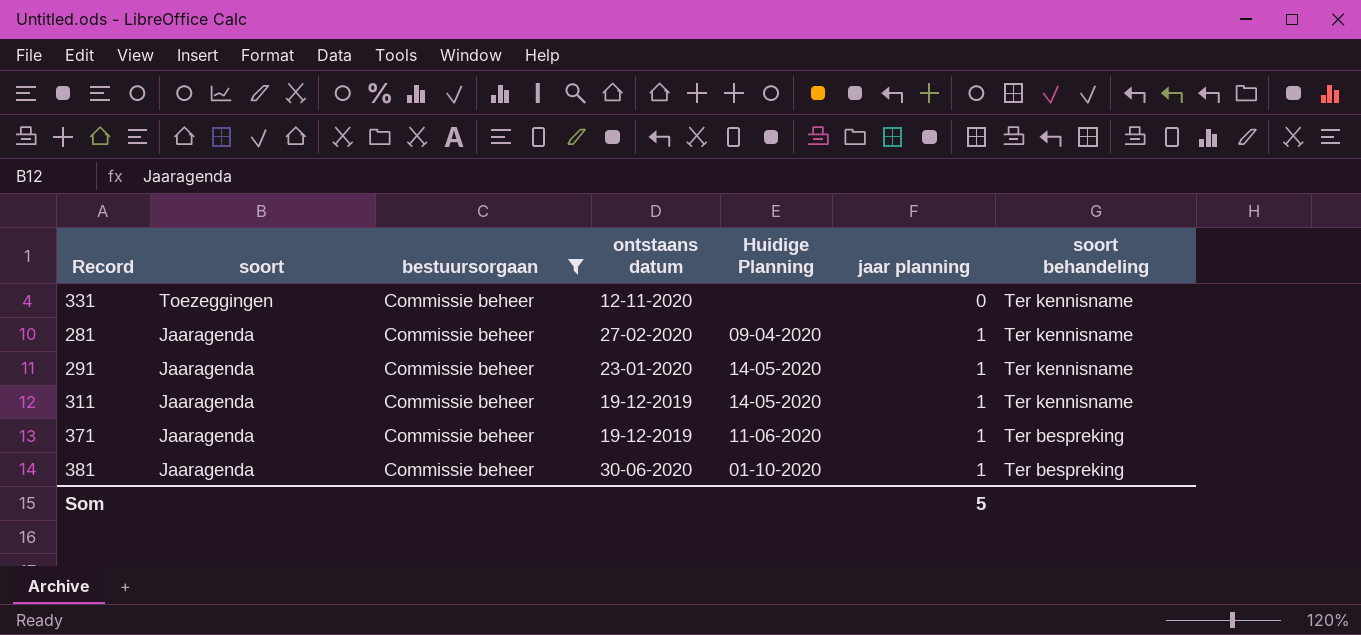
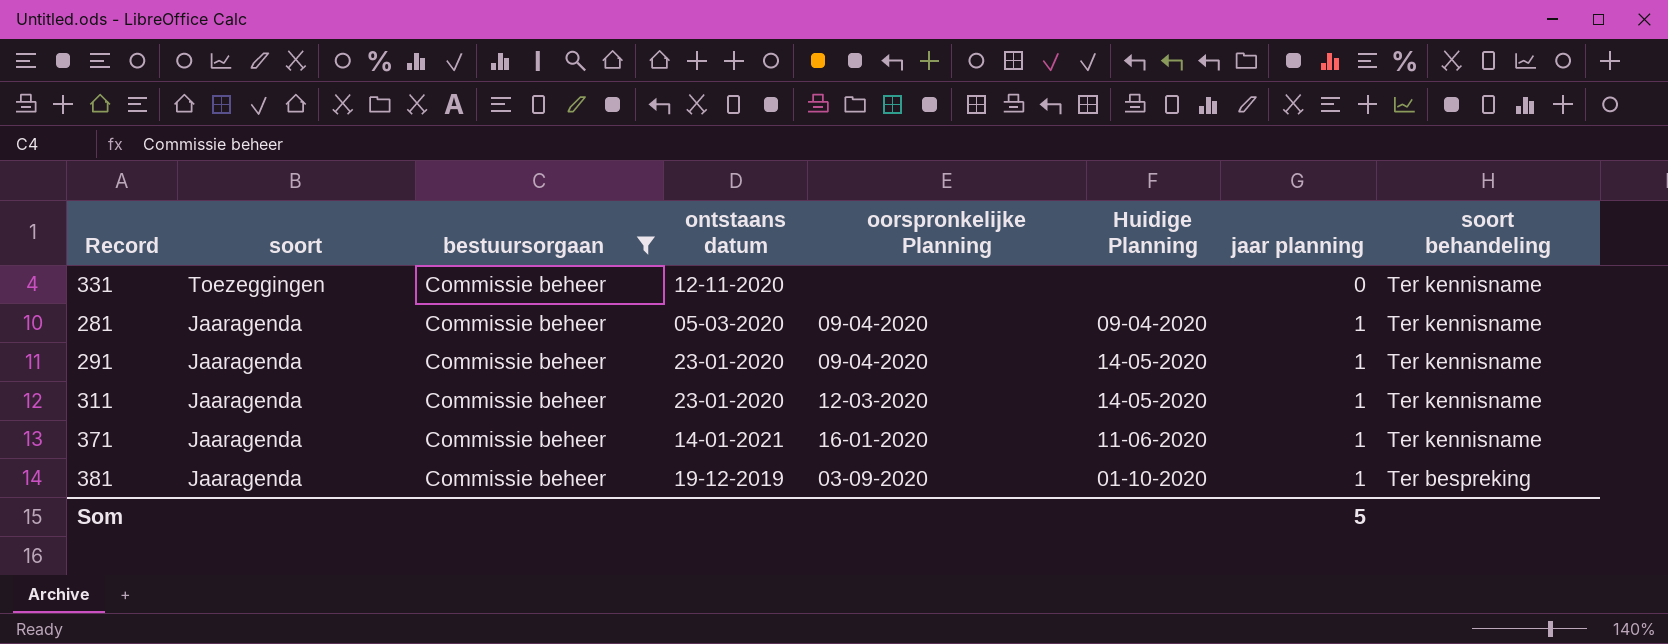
column oorspronkelijke Planning | position: none -> 5
281 | ontstaans datum: 27-02-2020 -> 05-03-2020
311 | ontstaans datum: 19-12-2019 -> 23-01-2020
371 | ontstaans datum: 19-12-2019 -> 14-01-2021
371 | soort behandeling: Ter bespreking -> Ter kennisname
381 | ontstaans datum: 30-06-2020 -> 19-12-2019

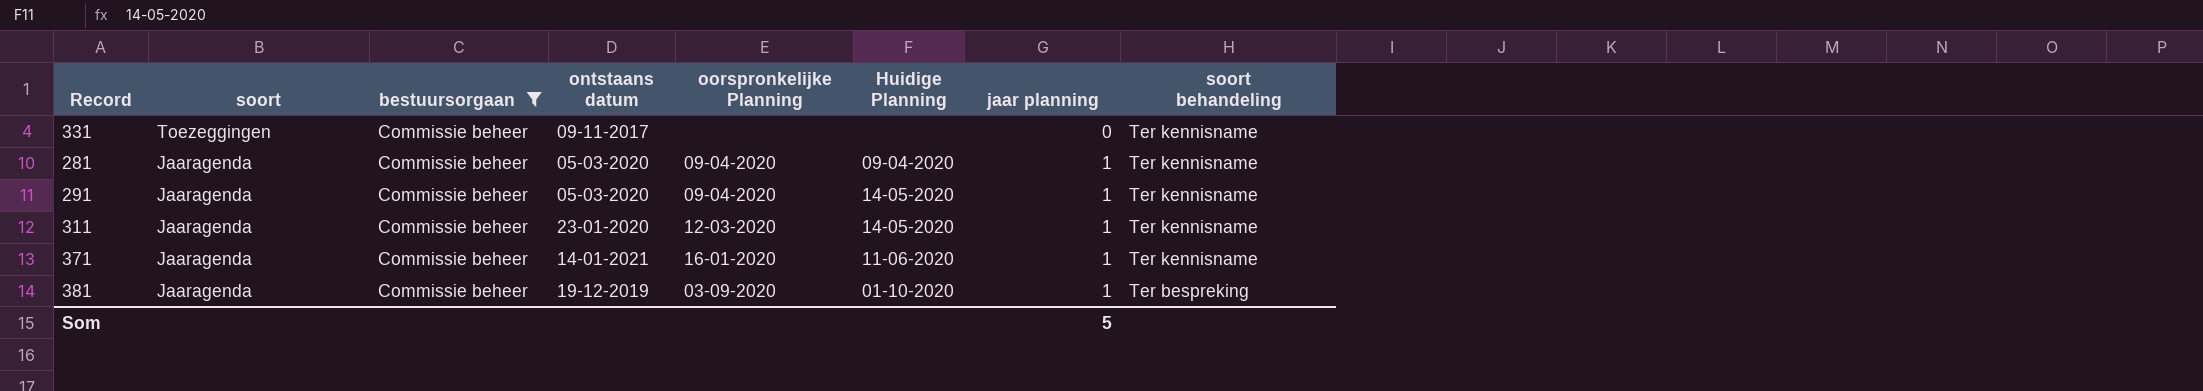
331 | ontstaans datum: 12-11-2020 -> 09-11-2017
291 | ontstaans datum: 23-01-2020 -> 05-03-2020

